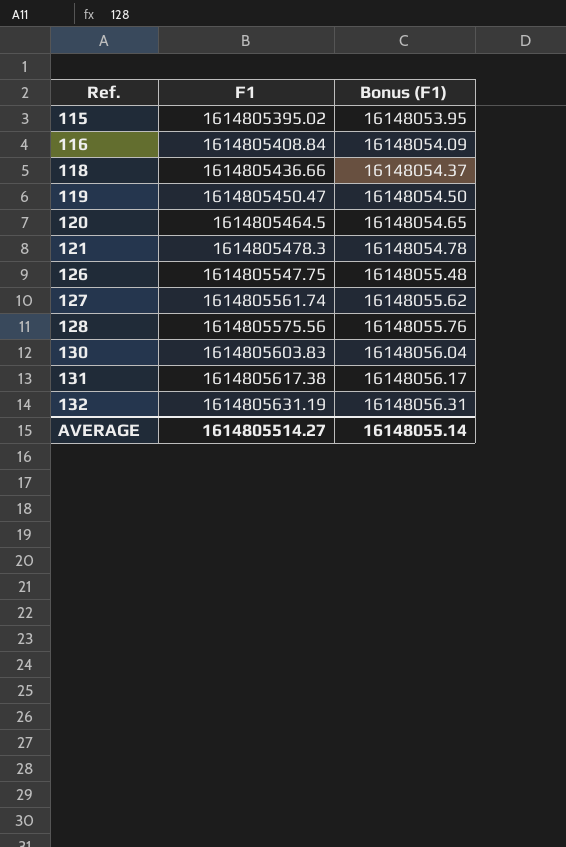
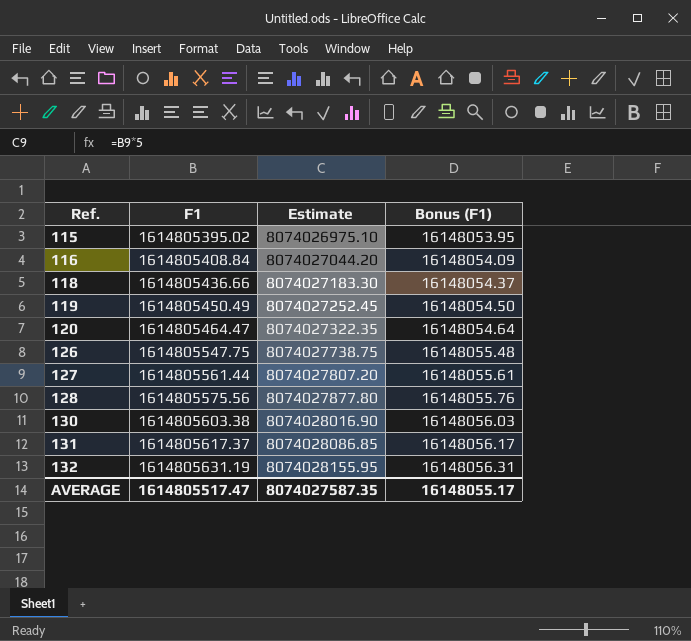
column Estimate | formula: none -> [F1] * 5
row 121: 1614805478.3 | 16148054.78 -> none
119 | F1: 1614805450.47 -> 1614805450.49
120 | F1: 1614805464.5 -> 1614805464.47
120 | Bonus (F1): 16148054.65 -> 16148054.64
127 | F1: 1614805561.74 -> 1614805561.44
127 | Bonus (F1): 16148055.62 -> 16148055.61
130 | F1: 1614805603.83 -> 1614805603.38
130 | Bonus (F1): 16148056.04 -> 16148056.03
131 | F1: 1614805617.38 -> 1614805617.37
AVERAGE | F1: 1614805514.27 -> 1614805517.47
AVERAGE | Bonus (F1): 16148055.14 -> 16148055.17

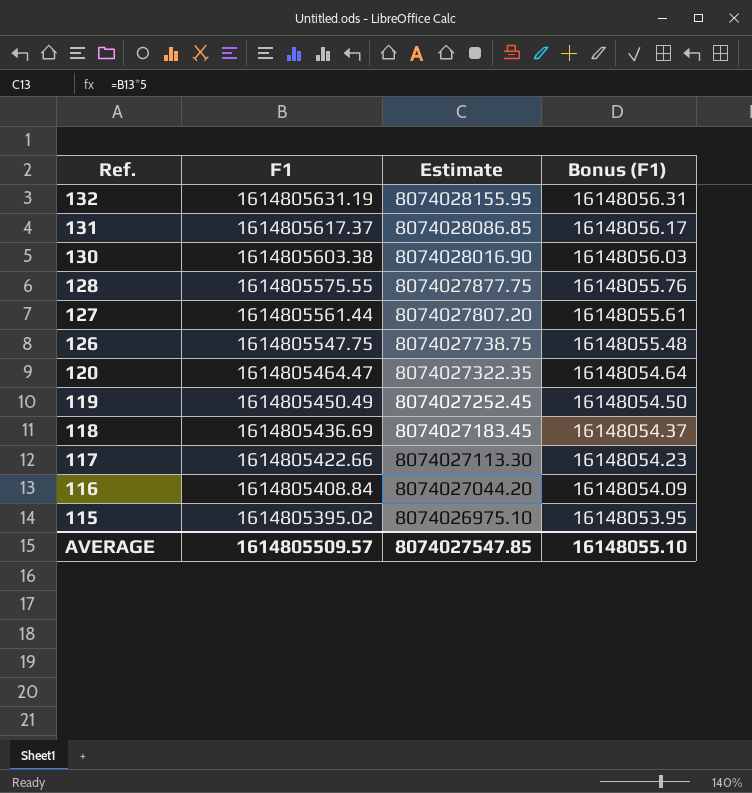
row order: Ref. ascending -> Ref. descending
128 | F1: 1614805575.56 -> 1614805575.55
128 | Estimate: 8074027877.80 -> 8074027877.75
118 | F1: 1614805436.66 -> 1614805436.69
118 | Estimate: 8074027183.30 -> 8074027183.45
row 117: none -> 1614805422.66 | 8074027113.30 | 16148054.23
AVERAGE | F1: 1614805517.47 -> 1614805509.57
AVERAGE | Estimate: 8074027587.35 -> 8074027547.85
AVERAGE | Bonus (F1): 16148055.17 -> 16148055.10

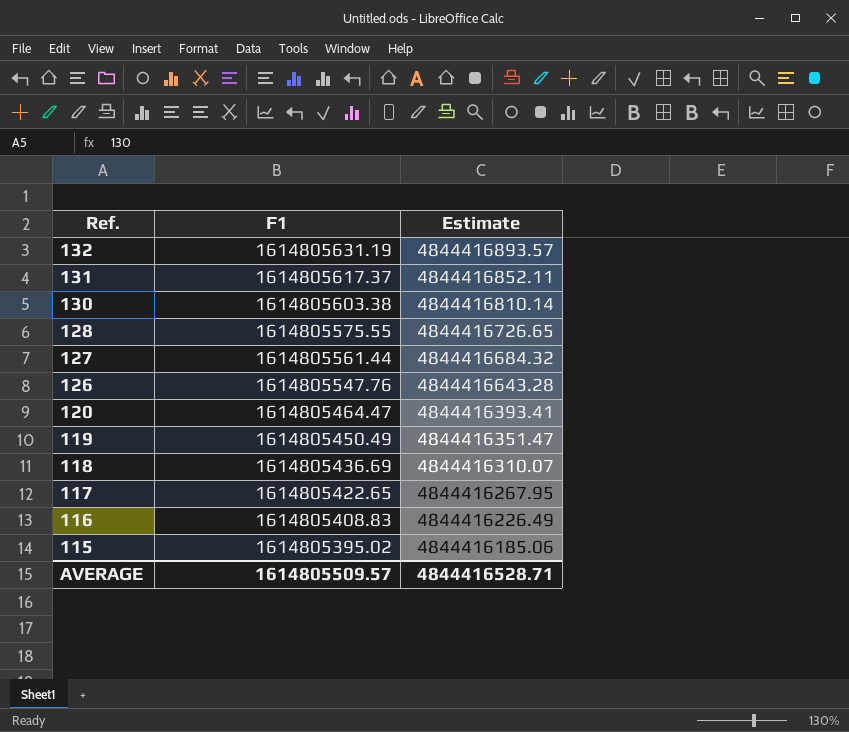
column Bonus (F1) | formula: [F1] * 0.01 -> none
column Estimate | formula: [F1] * 5 -> [F1] * 3
126 | F1: 1614805547.75 -> 1614805547.76
117 | F1: 1614805422.66 -> 1614805422.65
116 | F1: 1614805408.84 -> 1614805408.83
AVERAGE | Estimate: 8074027547.85 -> 4844416528.71

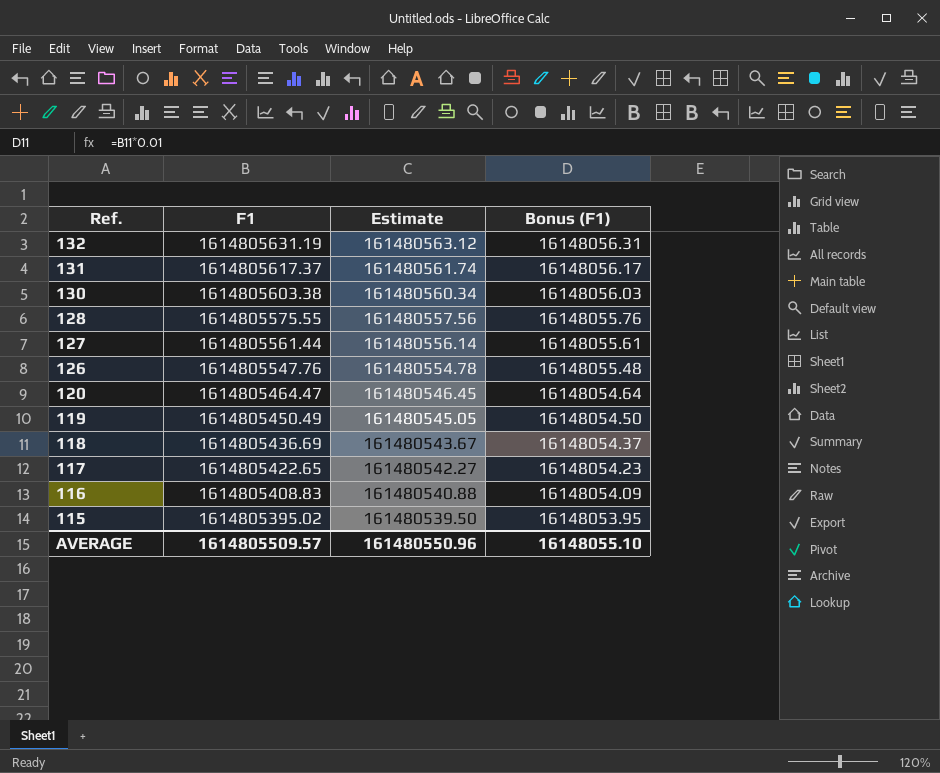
column Estimate | formula: [F1] * 3 -> [F1] * 0.1
column Bonus (F1) | formula: none -> [F1] * 0.01
AVERAGE | Estimate: 4844416528.71 -> 161480550.96

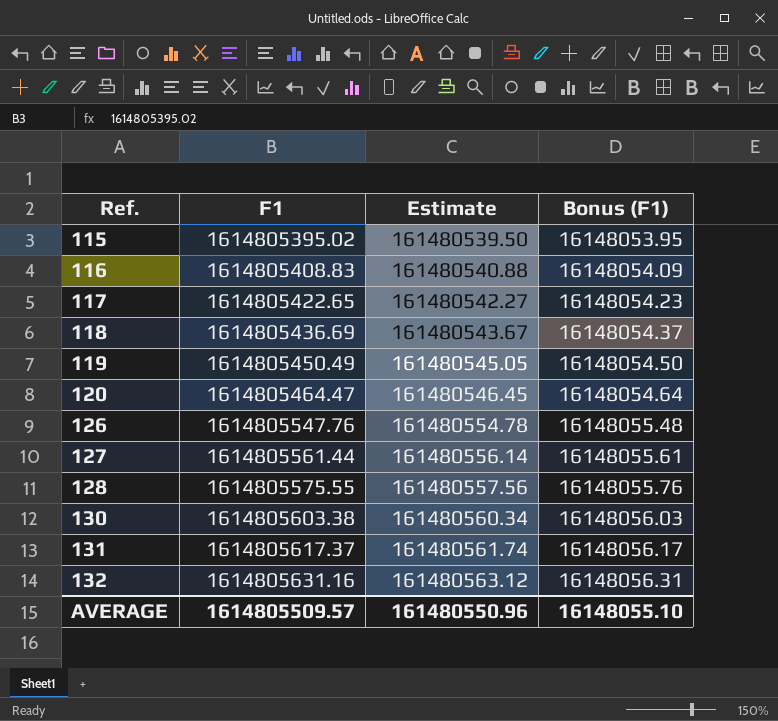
row order: Ref. descending -> Ref. ascending
132 | F1: 1614805631.19 -> 1614805631.16

